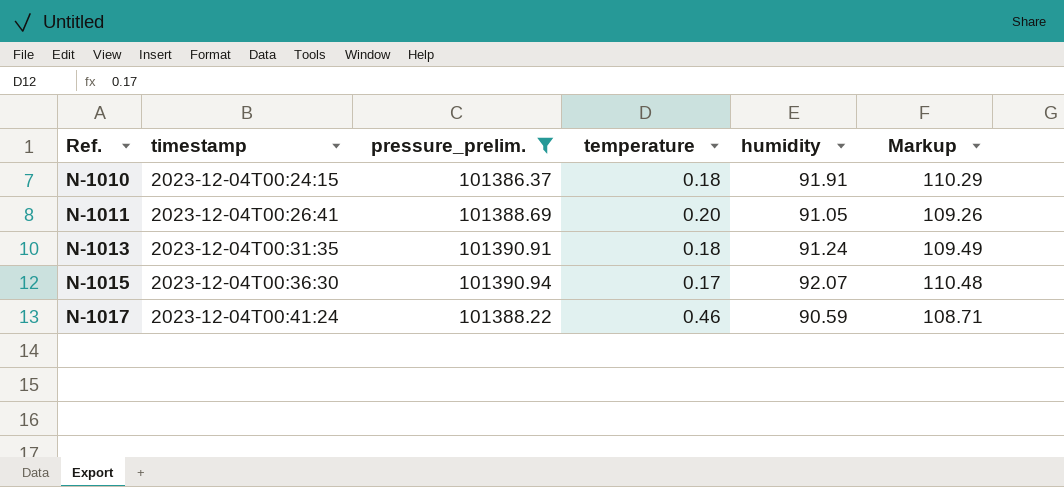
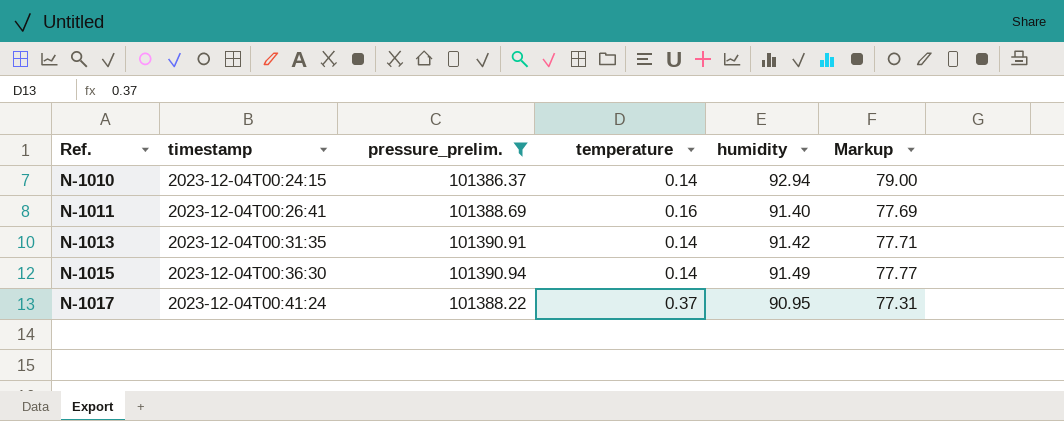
column Markup | formula: [humidity] * 1.2 -> [humidity] * 0.85
N-1010 | temperature: 0.18 -> 0.14
N-1010 | humidity: 91.91 -> 92.94
N-1011 | temperature: 0.20 -> 0.16
N-1011 | humidity: 91.05 -> 91.40
N-1013 | temperature: 0.18 -> 0.14
N-1013 | humidity: 91.24 -> 91.42
N-1015 | temperature: 0.17 -> 0.14
N-1015 | humidity: 92.07 -> 91.49
N-1017 | temperature: 0.46 -> 0.37
N-1017 | humidity: 90.59 -> 90.95

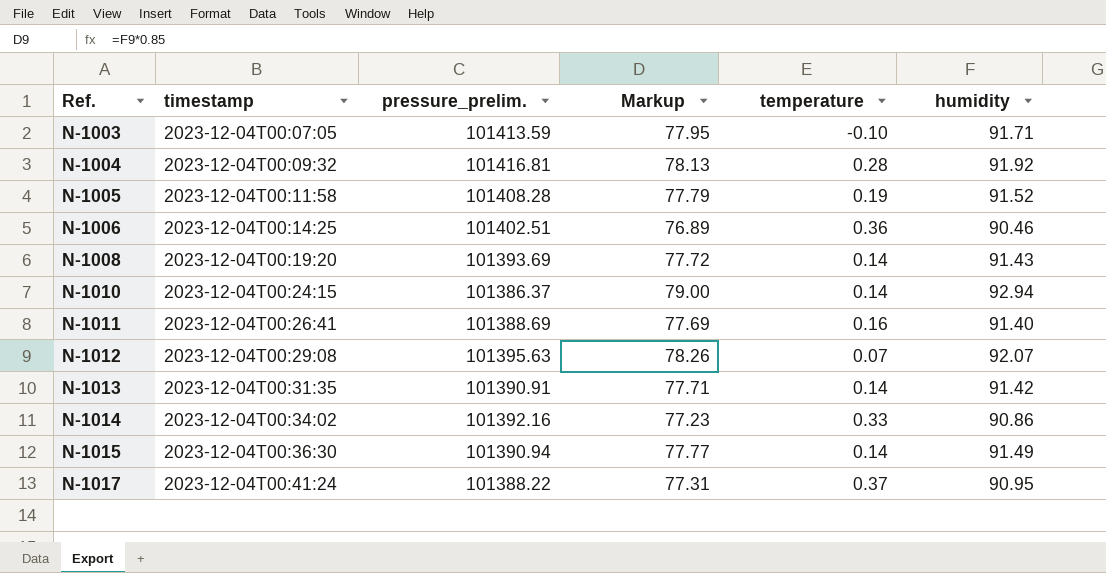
filter: pressure_prelim. <= 101390.94 -> none
column Markup | position: 6 -> 4

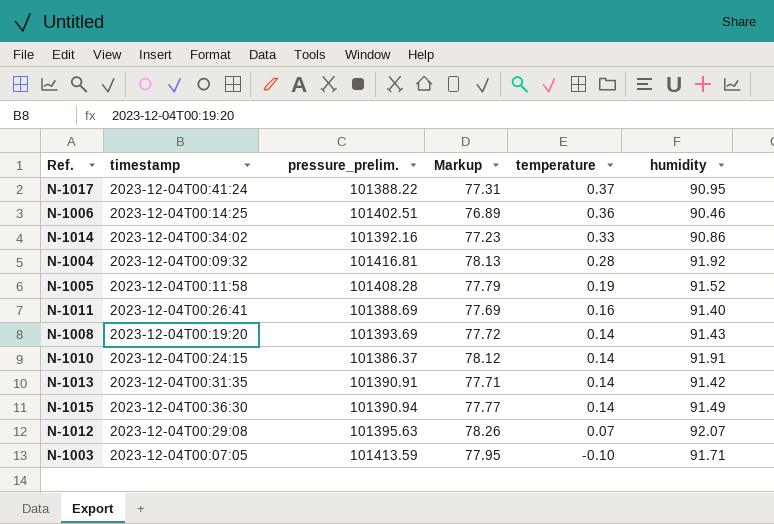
row order: Ref. ascending -> temperature descending
N-1010 | Markup: 79.00 -> 78.12
N-1010 | humidity: 92.94 -> 91.91

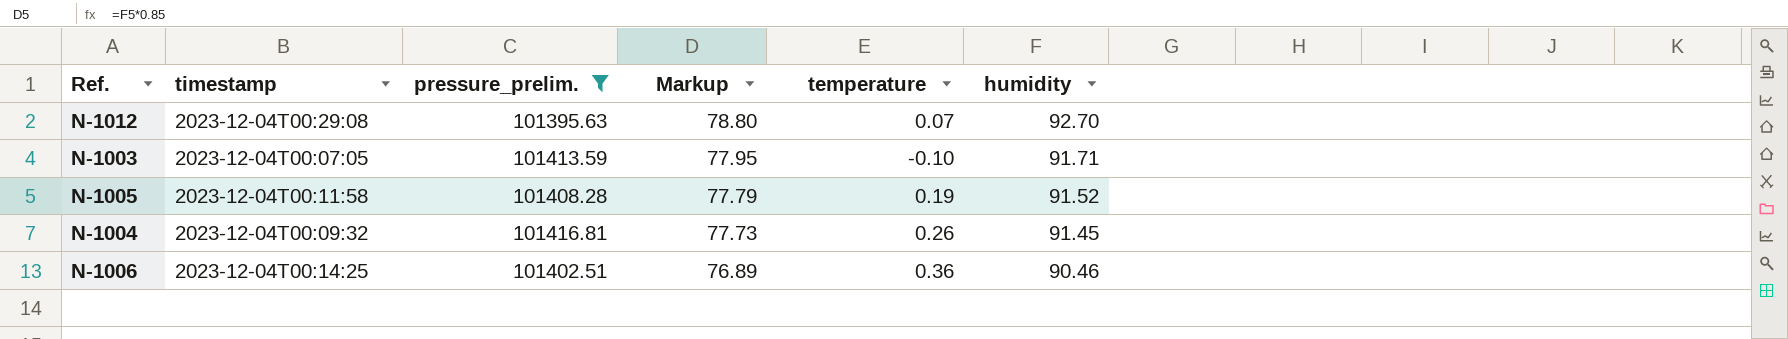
filter: none -> pressure_prelim. >= 101395.63
row order: temperature descending -> Markup descending
N-1012 | Markup: 78.26 -> 78.80
N-1012 | humidity: 92.07 -> 92.70
N-1004 | Markup: 78.13 -> 77.73
N-1004 | temperature: 0.28 -> 0.26
N-1004 | humidity: 91.92 -> 91.45

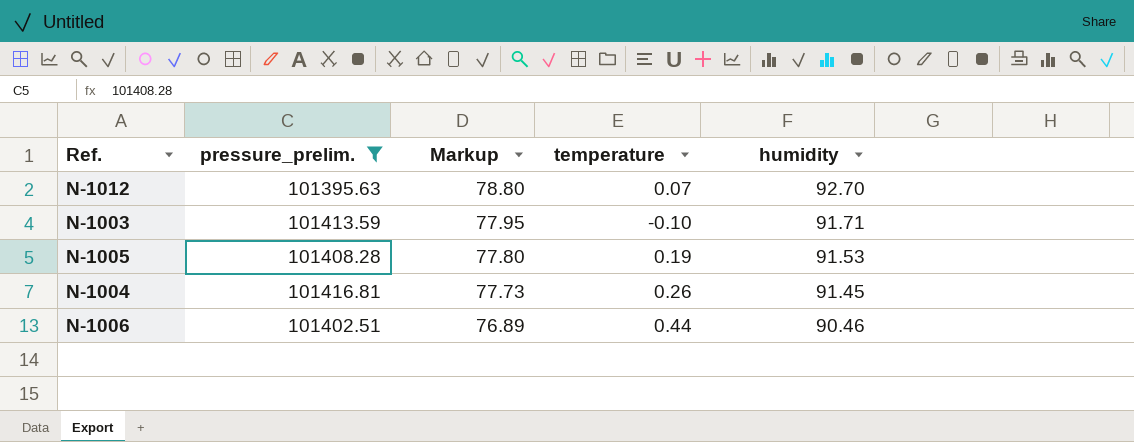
column timestamp | position: 2 -> none
N-1005 | Markup: 77.79 -> 77.80
N-1005 | humidity: 91.52 -> 91.53
N-1006 | temperature: 0.36 -> 0.44

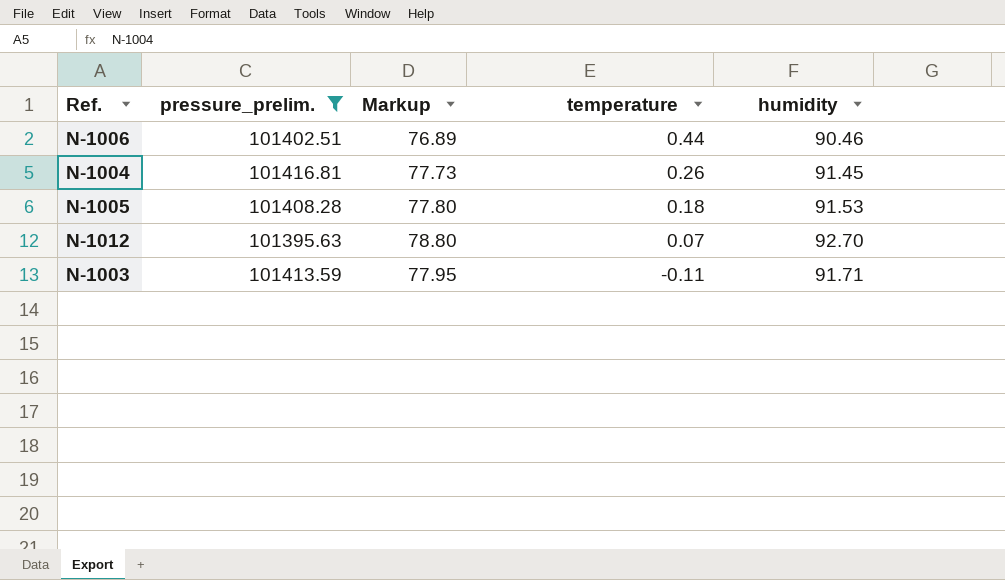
row order: Markup descending -> temperature descending
N-1005 | temperature: 0.19 -> 0.18
N-1003 | temperature: -0.10 -> -0.11

